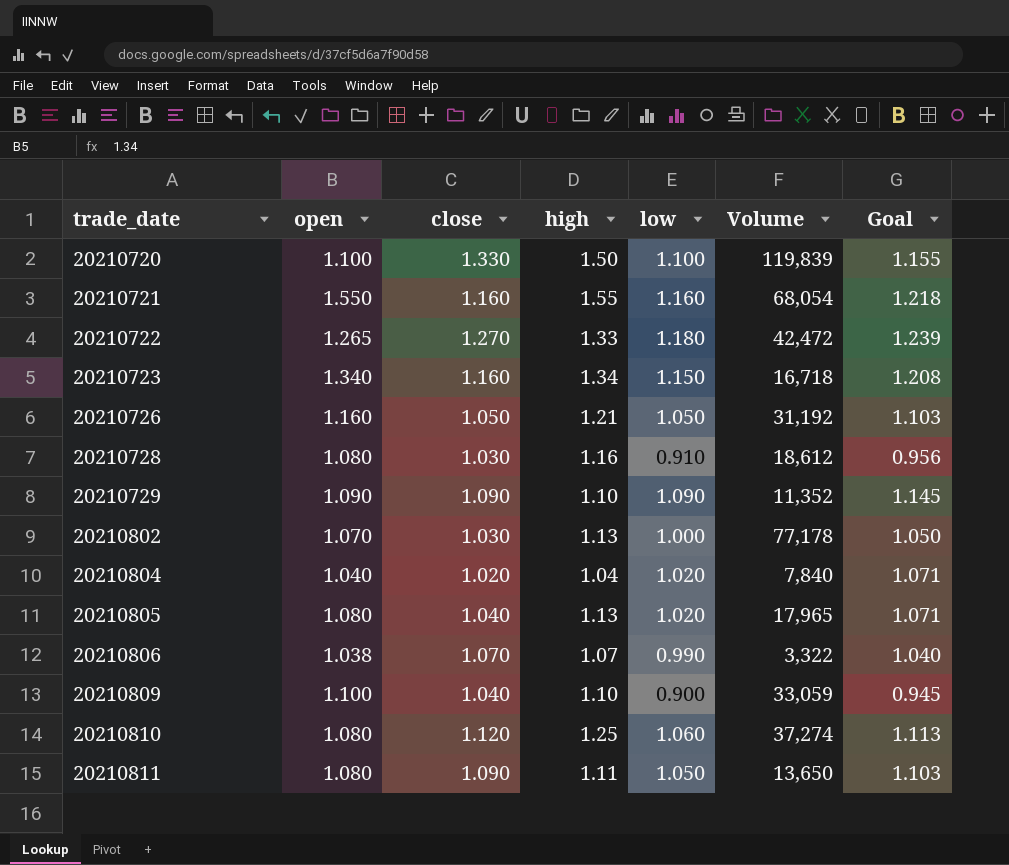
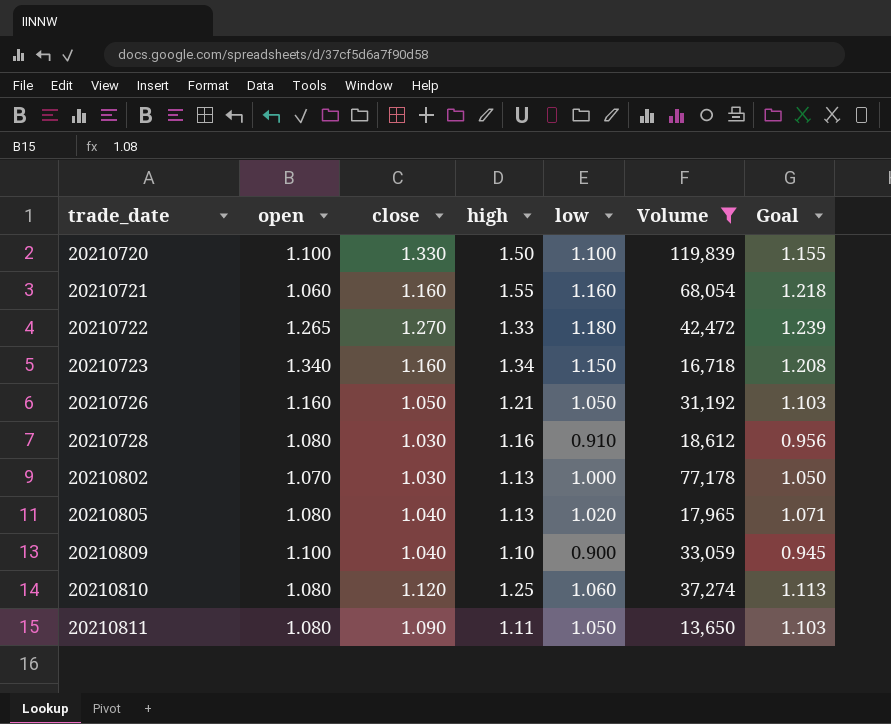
filter: none -> Volume >= 13,650
20210721 | open: 1.550 -> 1.060

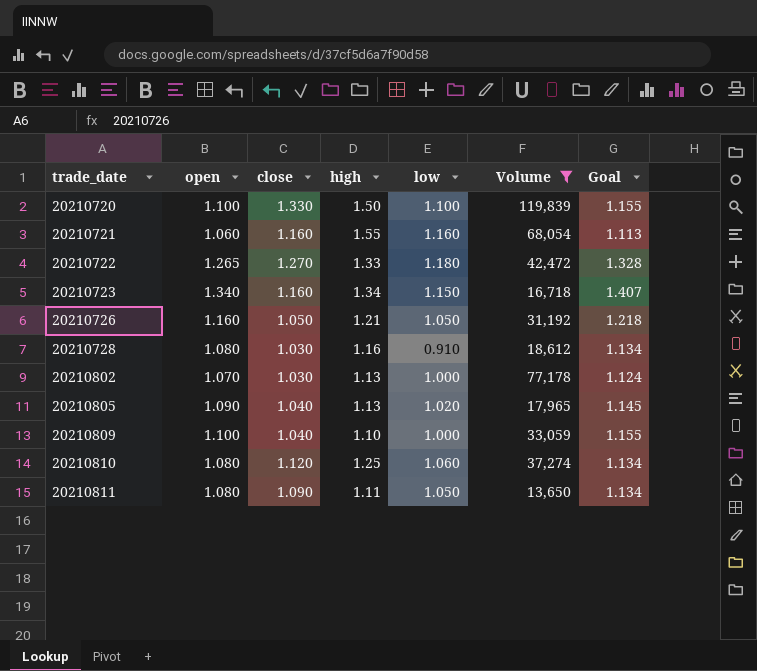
column Goal | formula: [low] * 1.05 -> [open] * 1.05
20210805 | open: 1.080 -> 1.090
20210809 | low: 0.900 -> 1.000

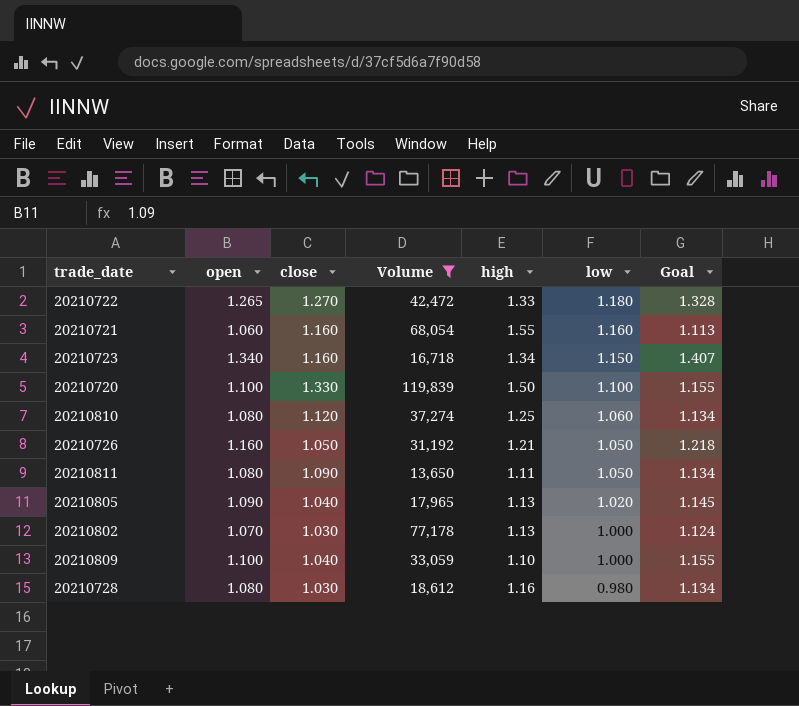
row order: trade_date ascending -> low descending
column Volume | position: 6 -> 4
20210728 | low: 0.910 -> 0.980

